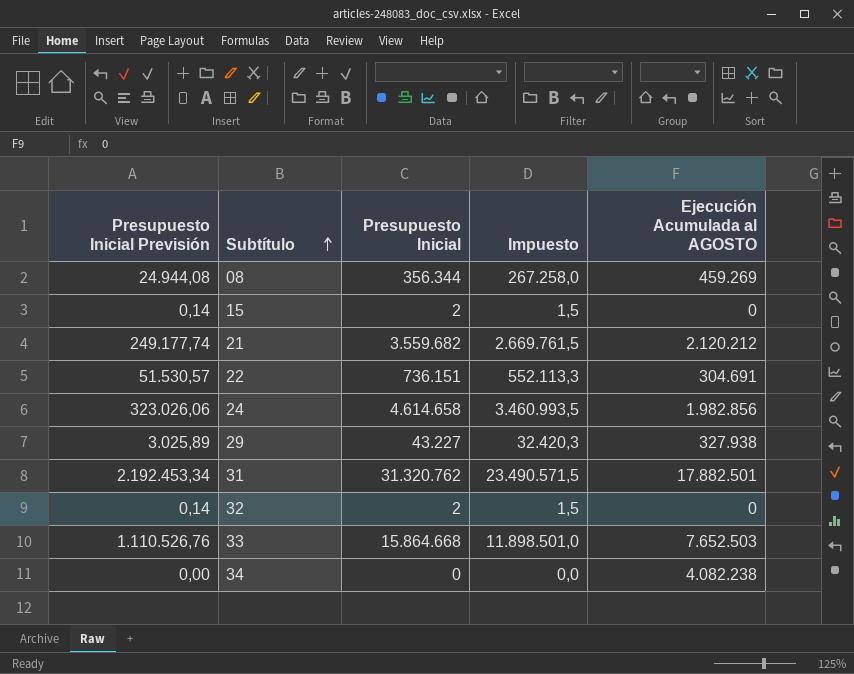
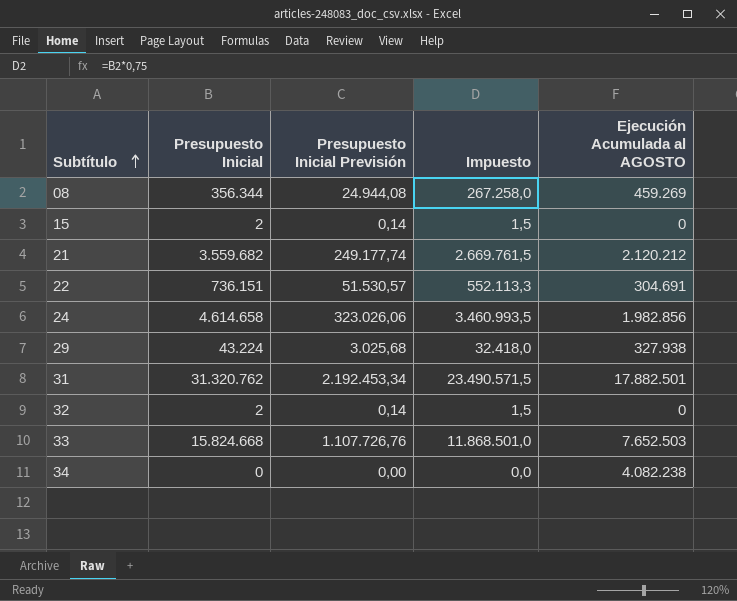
column Presupuesto Inicial Previsión | position: 1 -> 3
29 | Presupuesto Inicial: 43.227 -> 43.224
29 | Presupuesto Inicial Previsión: 3.025,89 -> 3.025,68
29 | Impuesto: 32.420,3 -> 32.418,0
33 | Presupuesto Inicial: 15.864.668 -> 15.824.668
33 | Presupuesto Inicial Previsión: 1.110.526,76 -> 1.107.726,76
33 | Impuesto: 11.898.501,0 -> 11.868.501,0

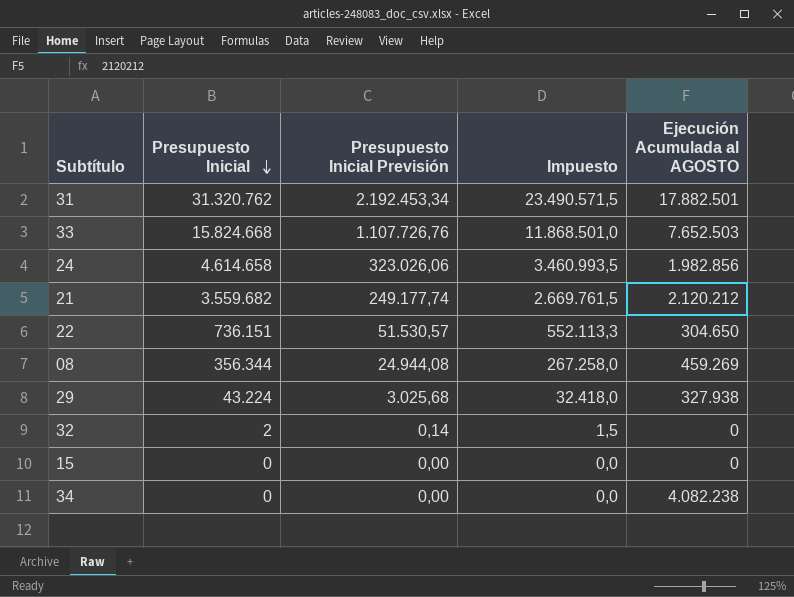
row order: Subtítulo ascending -> Presupuesto Inicial descending
22 | Ejecución Acumulada al AGOSTO: 304.691 -> 304.650
15 | Presupuesto Inicial: 2 -> 0
15 | Presupuesto Inicial Previsión: 0,14 -> 0,00
15 | Impuesto: 1,5 -> 0,0

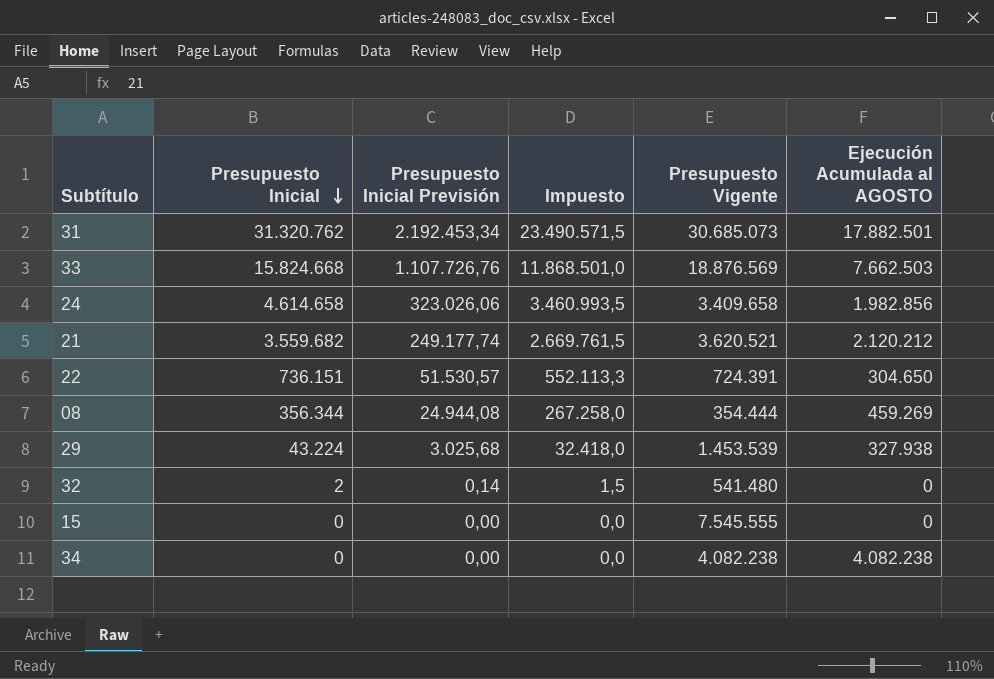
column Presupuesto Vigente | position: none -> 5
33 | Ejecución Acumulada al AGOSTO: 7.652.503 -> 7.662.503

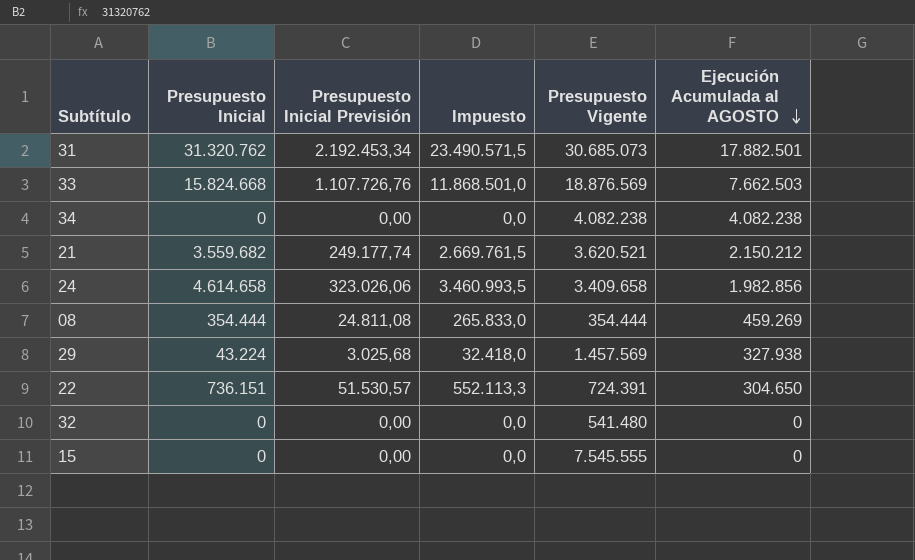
row order: Presupuesto Inicial descending -> Ejecución Acumulada al AGOSTO descending
21 | Ejecución Acumulada al AGOSTO: 2.120.212 -> 2.150.212
08 | Presupuesto Inicial: 356.344 -> 354.444
08 | Presupuesto Inicial Previsión: 24.944,08 -> 24.811,08
08 | Impuesto: 267.258,0 -> 265.833,0
29 | Presupuesto Vigente: 1.453.539 -> 1.457.569
32 | Presupuesto Inicial: 2 -> 0
32 | Presupuesto Inicial Previsión: 0,14 -> 0,00
32 | Impuesto: 1,5 -> 0,0

